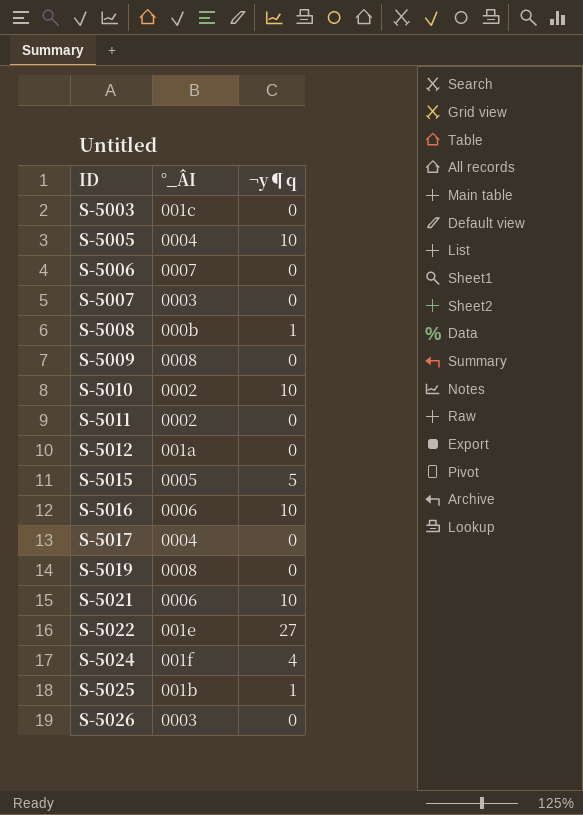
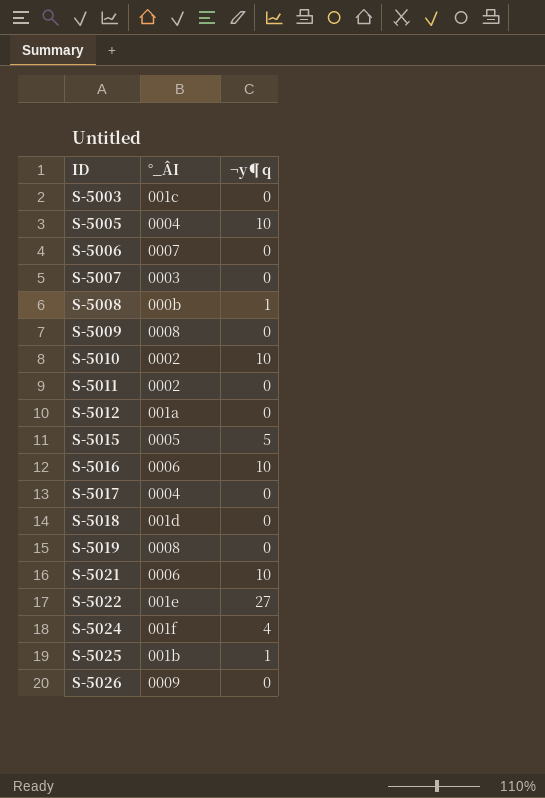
row S-5018: none -> 001d | 0
S-5026 | °_ÂI: 0003 -> 0009

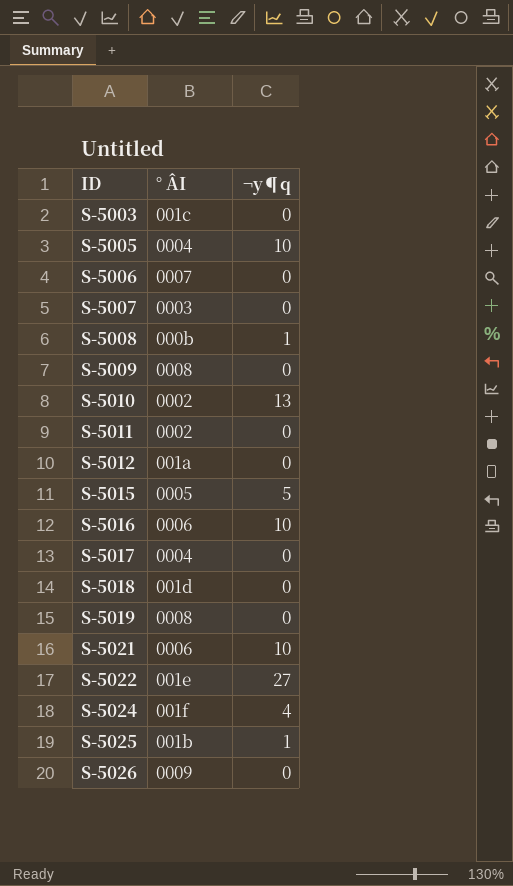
column name: °_ÂI -> ° ÂI
S-5010 | ¬y¶q: 10 -> 13

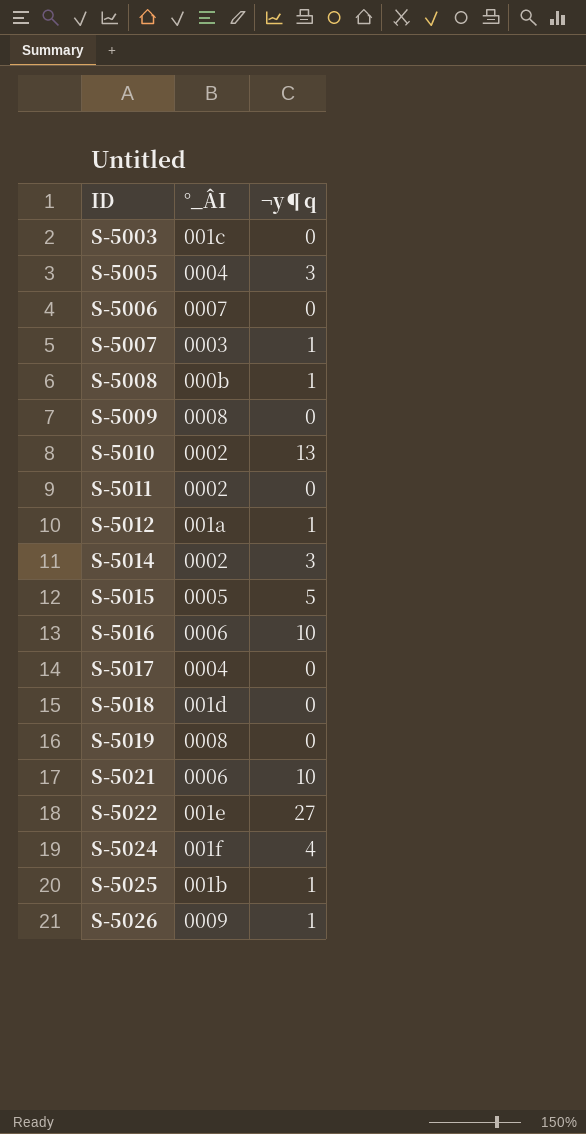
column name: ° ÂI -> °_ÂI
S-5005 | ¬y¶q: 10 -> 3
S-5007 | ¬y¶q: 0 -> 1
S-5012 | ¬y¶q: 0 -> 1
row S-5014: none -> 0002 | 3
S-5026 | ¬y¶q: 0 -> 1

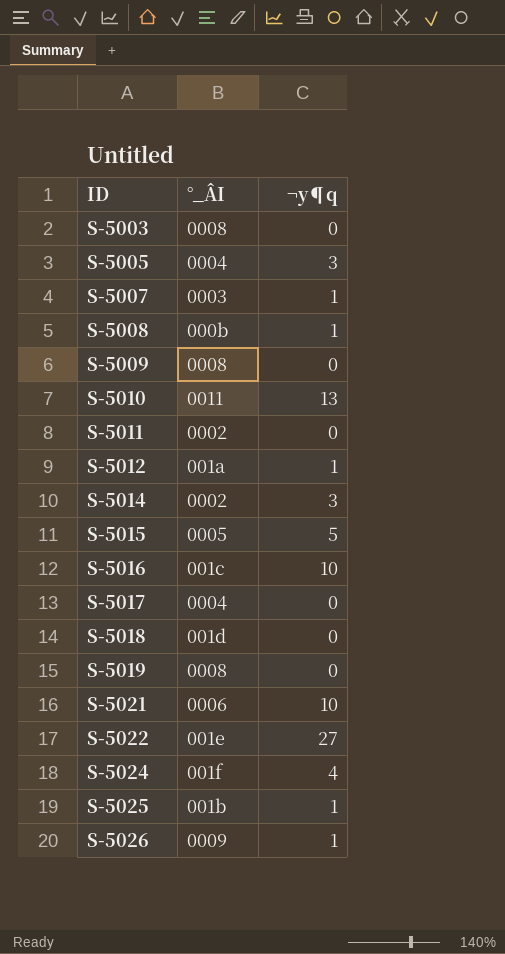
row S-5006: 0007 | 0 -> none
S-5003 | °_ÂI: 001c -> 0008
S-5010 | °_ÂI: 0002 -> 0011
S-5016 | °_ÂI: 0006 -> 001c

